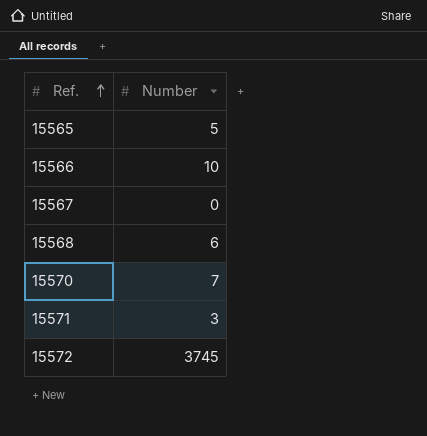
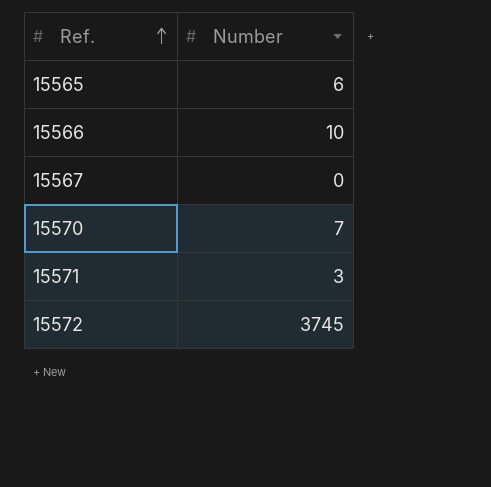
row 15568: 6 -> none
15565 | Number: 5 -> 6

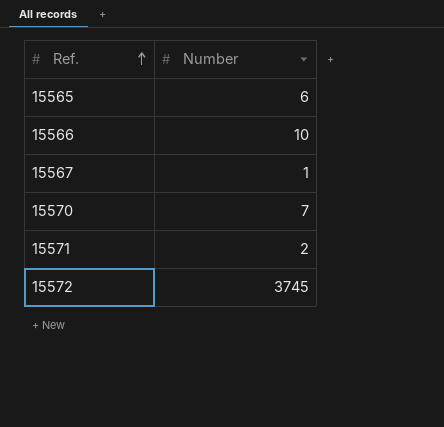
15567 | Number: 0 -> 1
15571 | Number: 3 -> 2

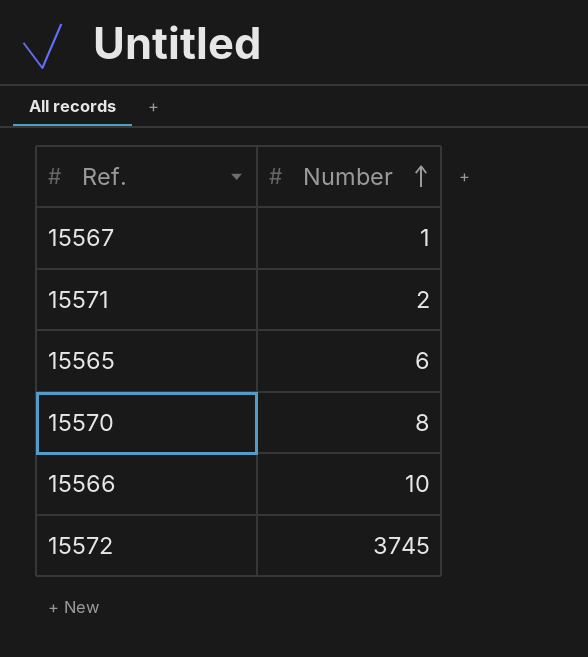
row order: Ref. ascending -> Number ascending
15570 | Number: 7 -> 8

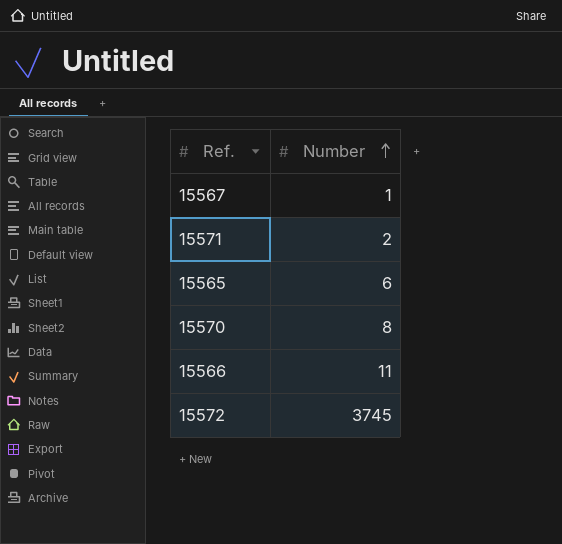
15566 | Number: 10 -> 11

